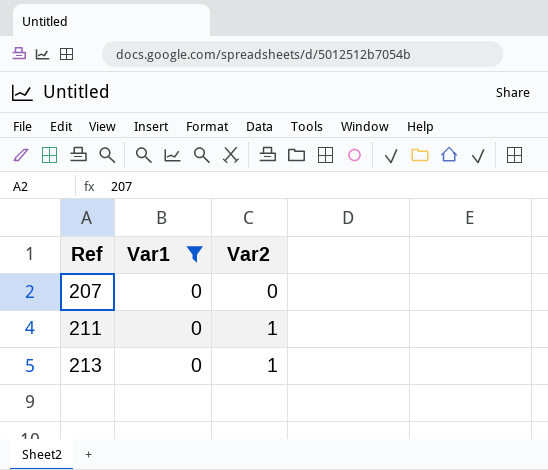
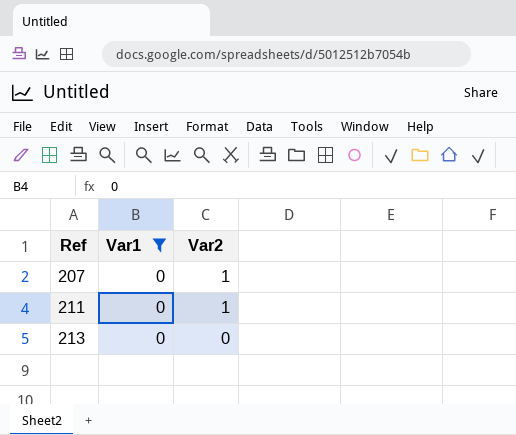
207 | Var2: 0 -> 1
213 | Var2: 1 -> 0

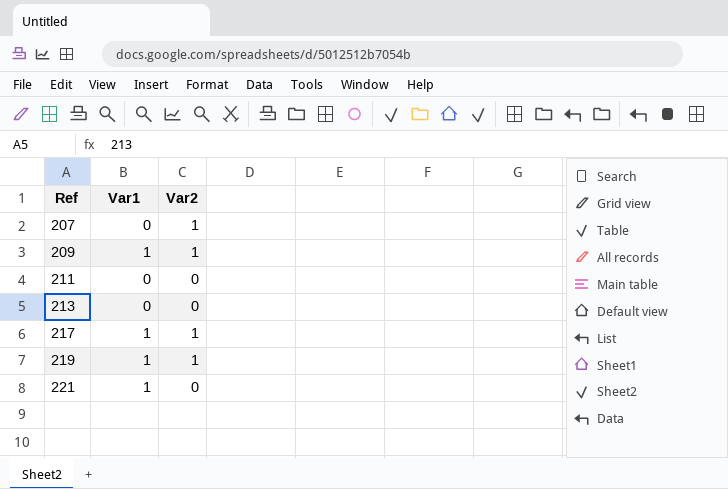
filter: Var1 = 0 -> none
211 | Var2: 1 -> 0

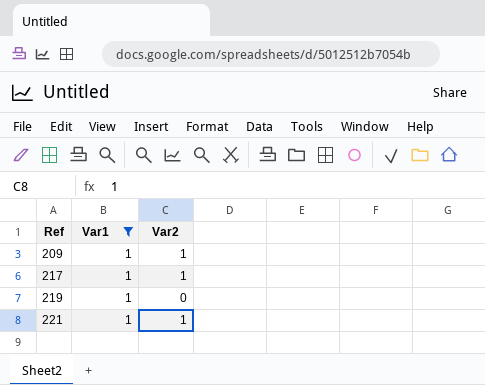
filter: none -> Var1 = 1
219 | Var2: 1 -> 0
221 | Var2: 0 -> 1

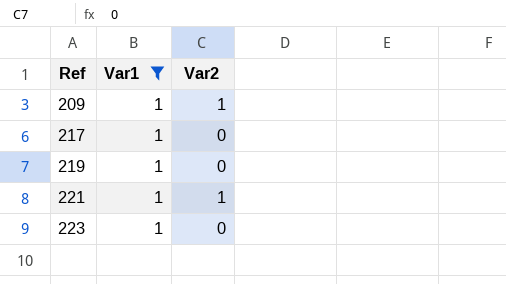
217 | Var2: 1 -> 0
row 223: none -> 1 | 0

